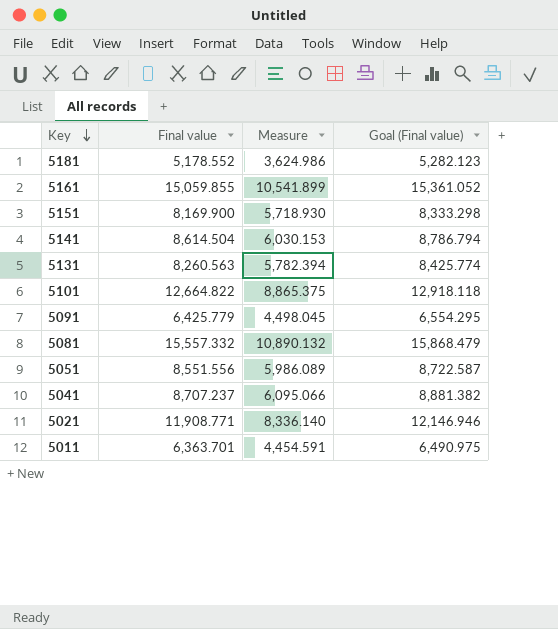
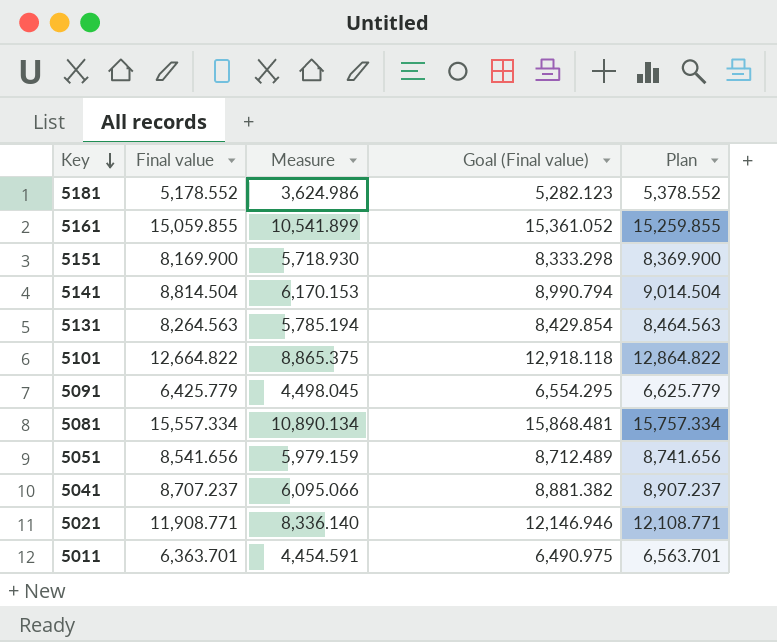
column Plan | formula: none -> [Final value] + 200
5141 | Final value: 8,614.504 -> 8,814.504
5141 | Measure: 6,030.153 -> 6,170.153
5141 | Goal (Final value): 8,786.794 -> 8,990.794
5131 | Final value: 8,260.563 -> 8,264.563
5131 | Measure: 5,782.394 -> 5,785.194
5131 | Goal (Final value): 8,425.774 -> 8,429.854
5081 | Final value: 15,557.332 -> 15,557.334
5081 | Measure: 10,890.132 -> 10,890.134
5081 | Goal (Final value): 15,868.479 -> 15,868.481
5051 | Final value: 8,551.556 -> 8,541.656
5051 | Measure: 5,986.089 -> 5,979.159
5051 | Goal (Final value): 8,722.587 -> 8,712.489

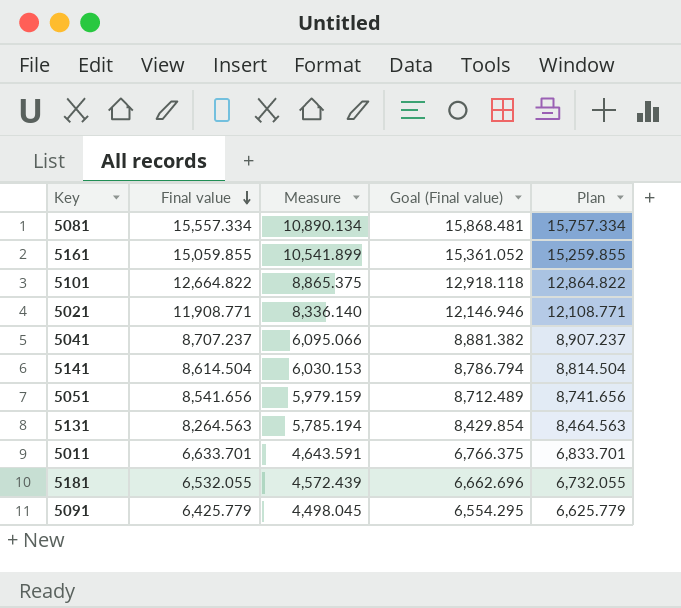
row order: Key descending -> Final value descending
row 5151: 8,169.900 | 5,718.930 | 8,333.298 | 8,369.900 -> none
5141 | Final value: 8,814.504 -> 8,614.504
5141 | Measure: 6,170.153 -> 6,030.153
5141 | Goal (Final value): 8,990.794 -> 8,786.794
5141 | Plan: 9,014.504 -> 8,814.504
5011 | Final value: 6,363.701 -> 6,633.701
5011 | Measure: 4,454.591 -> 4,643.591
5011 | Goal (Final value): 6,490.975 -> 6,766.375
5011 | Plan: 6,563.701 -> 6,833.701
5181 | Final value: 5,178.552 -> 6,532.055
5181 | Measure: 3,624.986 -> 4,572.439
5181 | Goal (Final value): 5,282.123 -> 6,662.696
5181 | Plan: 5,378.552 -> 6,732.055

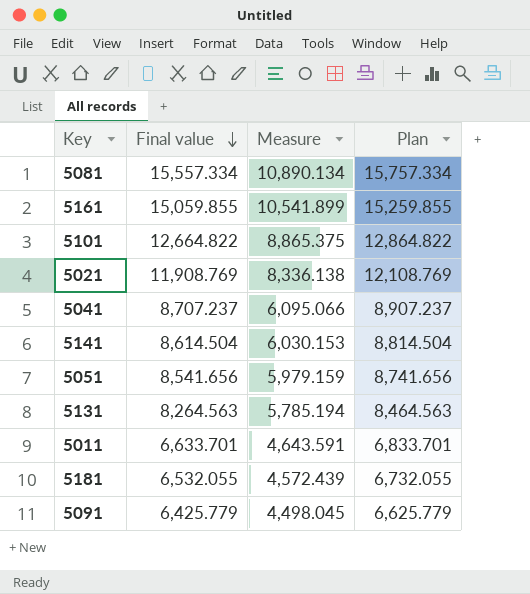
column Goal (Final value) | formula: [Final value] * 1.02 -> none
5021 | Final value: 11,908.771 -> 11,908.769
5021 | Measure: 8,336.140 -> 8,336.138
5021 | Plan: 12,108.771 -> 12,108.769

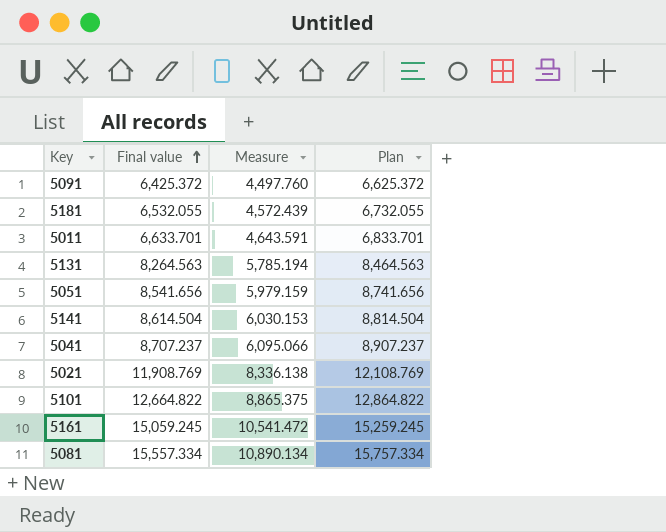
row order: Final value descending -> Final value ascending
5091 | Final value: 6,425.779 -> 6,425.372
5091 | Measure: 4,498.045 -> 4,497.760
5091 | Plan: 6,625.779 -> 6,625.372
5161 | Final value: 15,059.855 -> 15,059.245
5161 | Measure: 10,541.899 -> 10,541.472
5161 | Plan: 15,259.855 -> 15,259.245

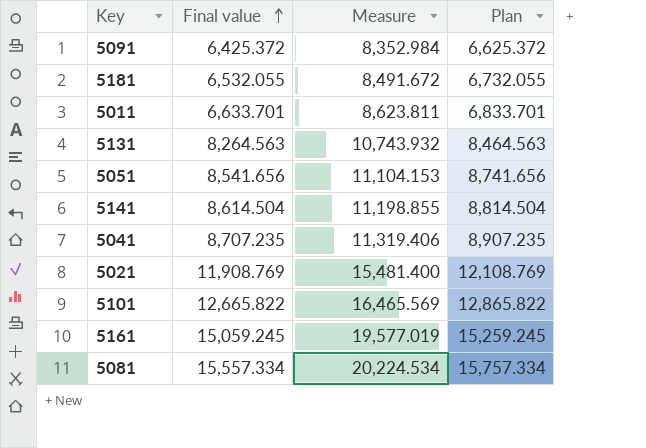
column Measure | formula: [Final value] * 0.7 -> [Final value] * 1.3
5041 | Final value: 8,707.237 -> 8,707.235
5041 | Plan: 8,907.237 -> 8,907.235
5101 | Final value: 12,664.822 -> 12,665.822
5101 | Plan: 12,864.822 -> 12,865.822

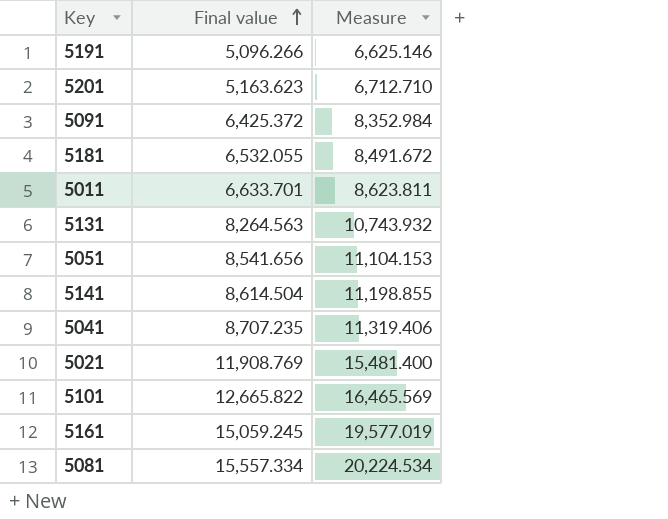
column Plan | formula: [Final value] + 200 -> none
row 5191: none -> 5,096.266 | 6,625.146
row 5201: none -> 5,163.623 | 6,712.710

